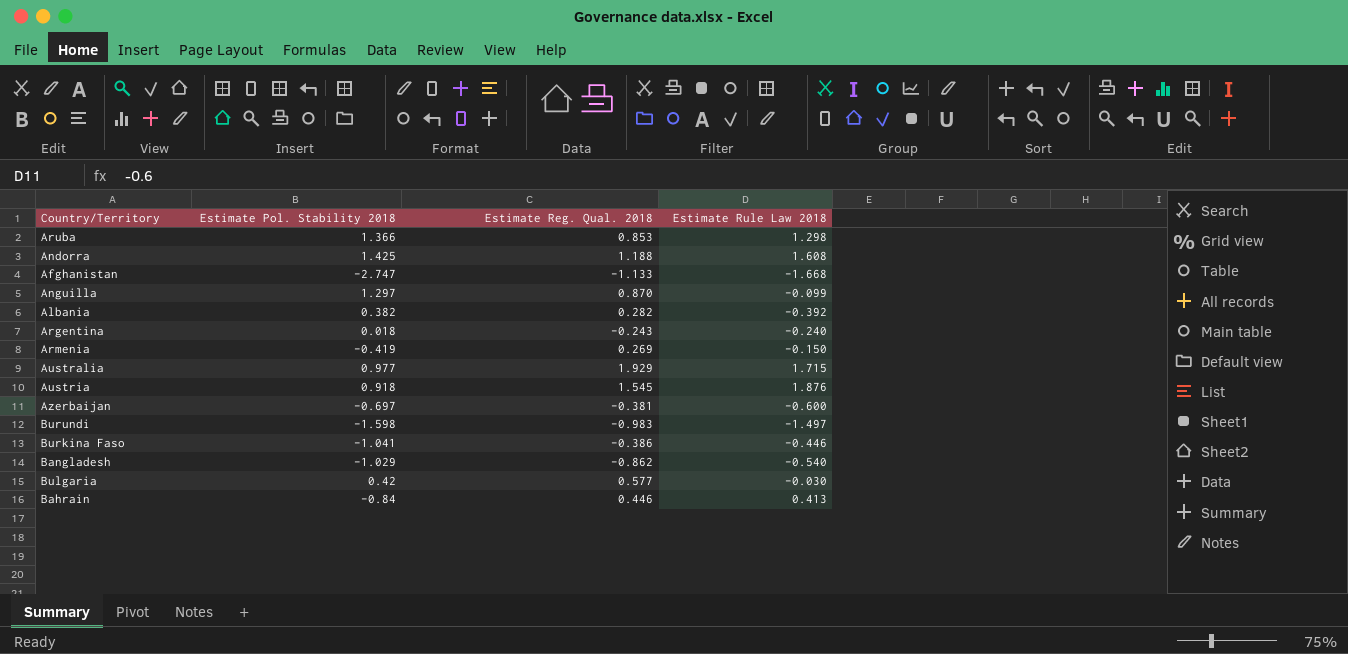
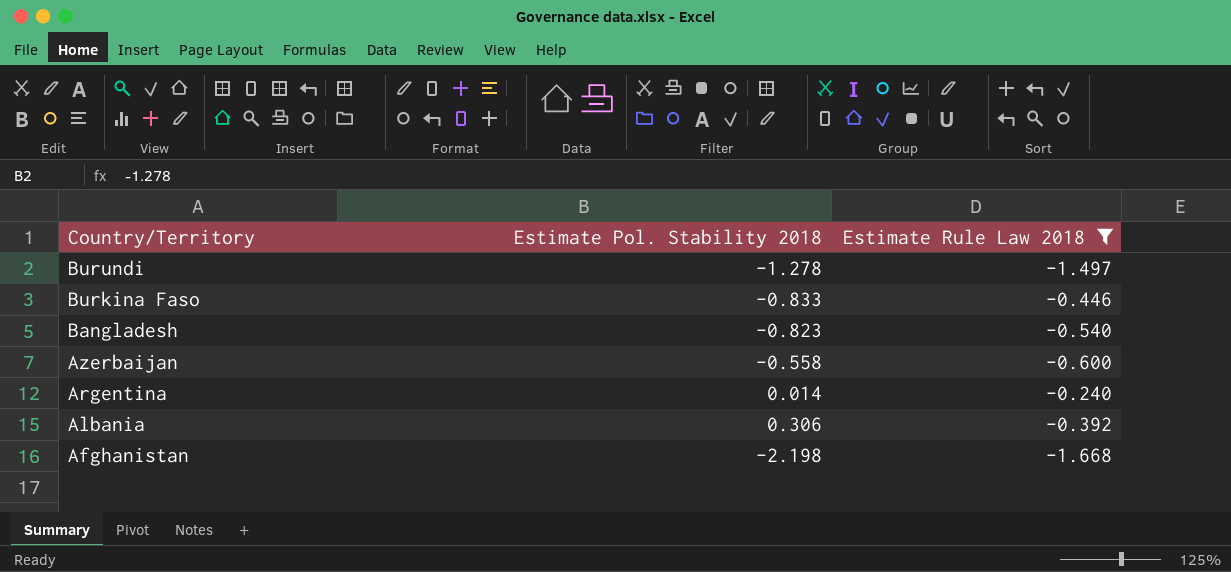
filter: none -> Estimate Rule Law 2018 <= -0.240
row order: none -> Country/Territory descending
column Estimate Reg. Qual. 2018 | position: 3 -> none
Burundi | Estimate Pol. Stability 2018: -1.598 -> -1.278
Burkina Faso | Estimate Pol. Stability 2018: -1.041 -> -0.833
Bangladesh | Estimate Pol. Stability 2018: -1.029 -> -0.823
Azerbaijan | Estimate Pol. Stability 2018: -0.697 -> -0.558
Argentina | Estimate Pol. Stability 2018: 0.018 -> 0.014
Albania | Estimate Pol. Stability 2018: 0.382 -> 0.306
Afghanistan | Estimate Pol. Stability 2018: -2.747 -> -2.198

